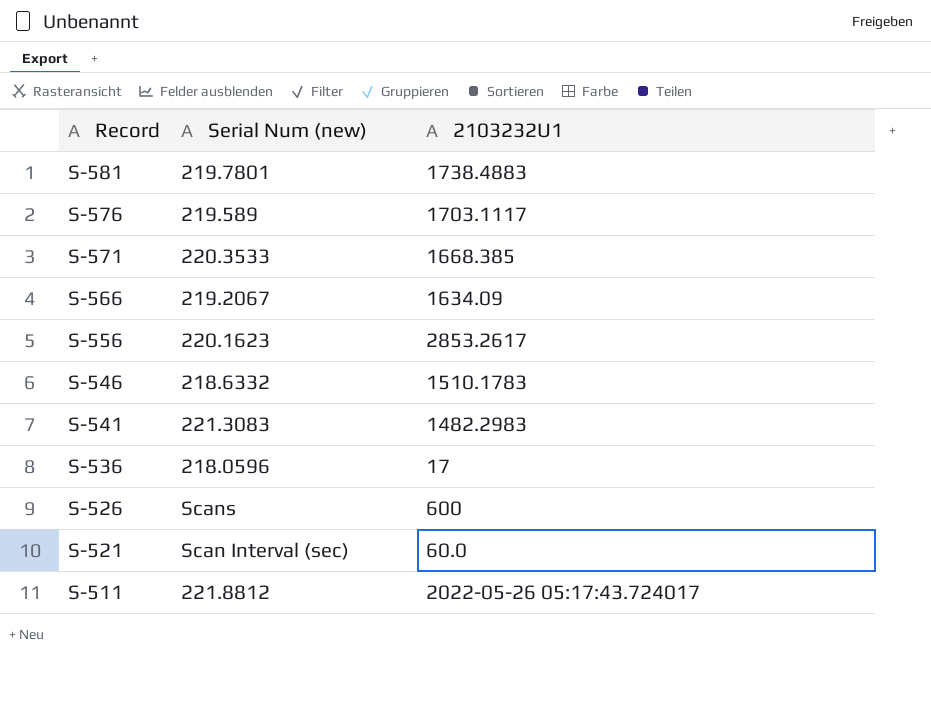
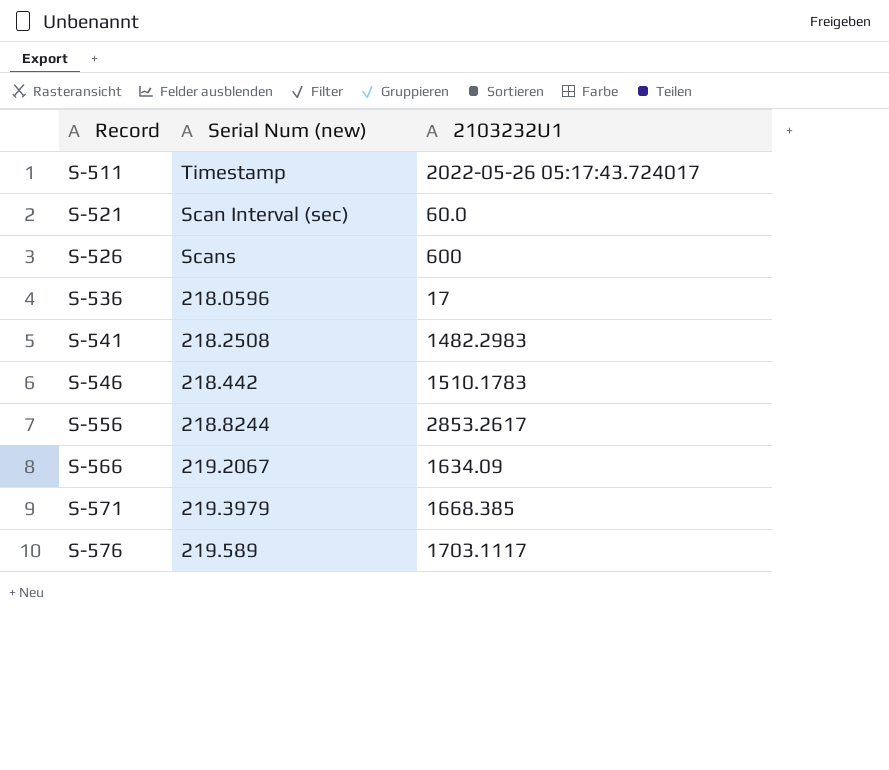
row order: Record descending -> Record ascending
row S-581: 219.7801 | 1738.4883 -> none
S-511 | Serial Num (new): 221.8812 -> Timestamp
S-541 | Serial Num (new): 221.3083 -> 218.2508
S-546 | Serial Num (new): 218.6332 -> 218.442
S-556 | Serial Num (new): 220.1623 -> 218.8244
S-571 | Serial Num (new): 220.3533 -> 219.3979

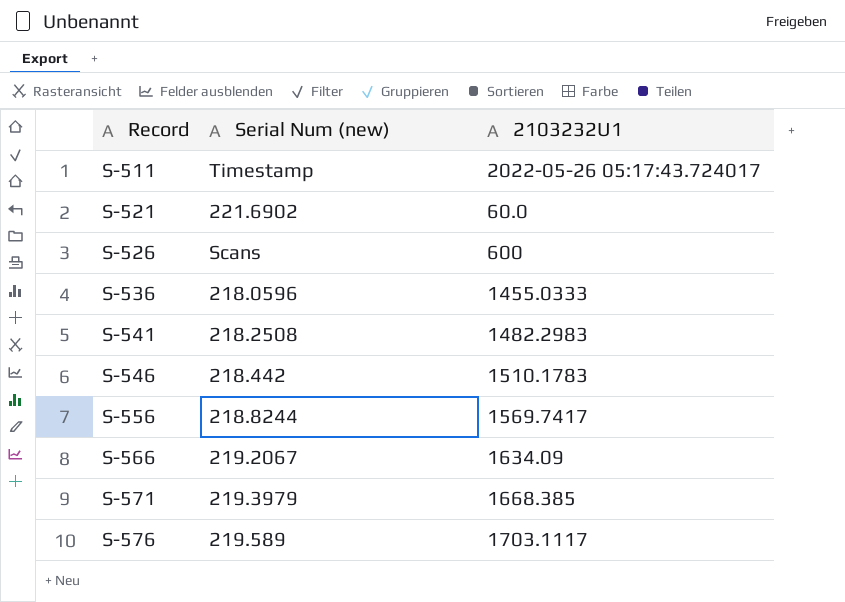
S-521 | Serial Num (new): Scan Interval (sec) -> 221.6902
S-536 | 2103232U1: 17 -> 1455.0333
S-556 | 2103232U1: 2853.2617 -> 1569.7417

